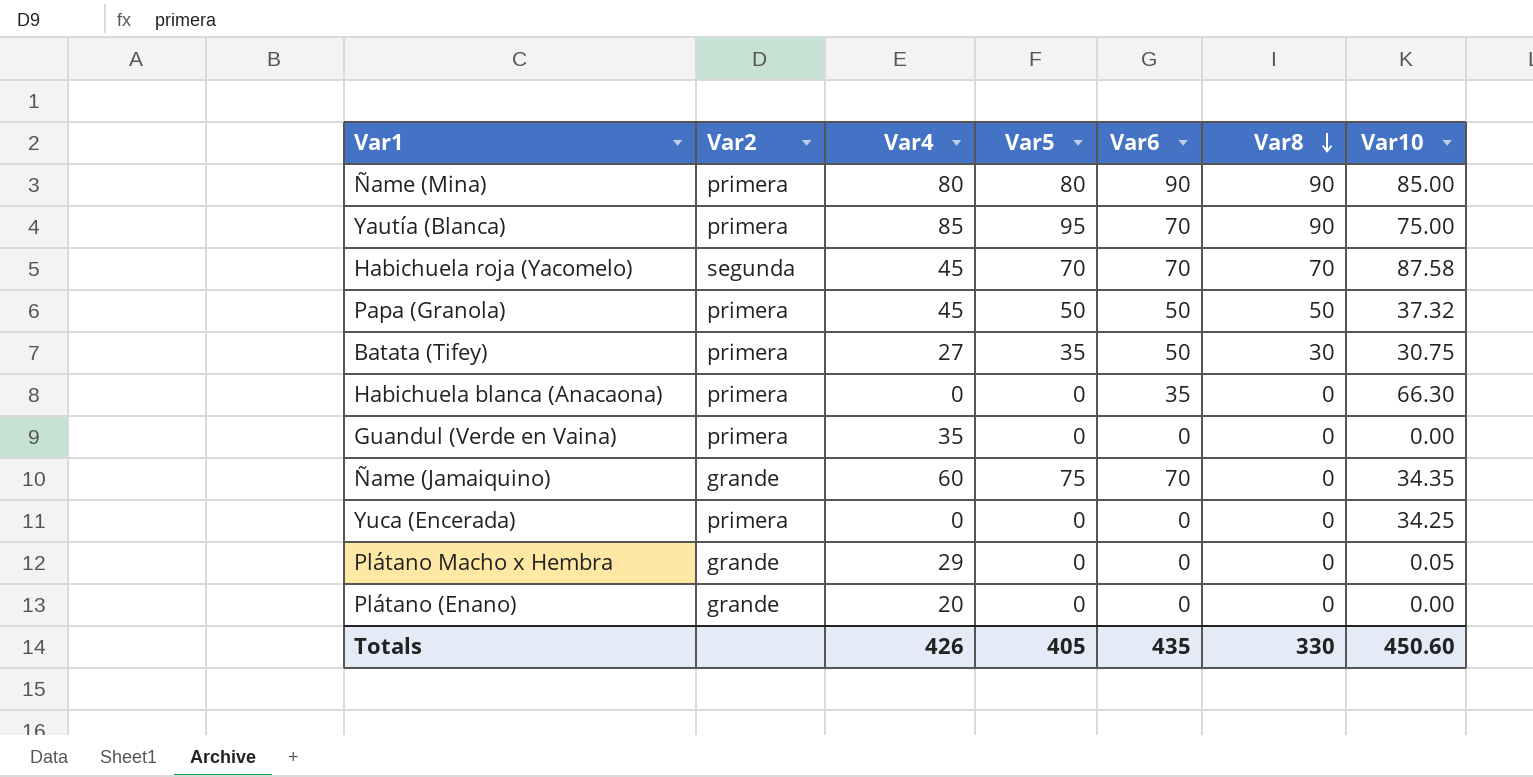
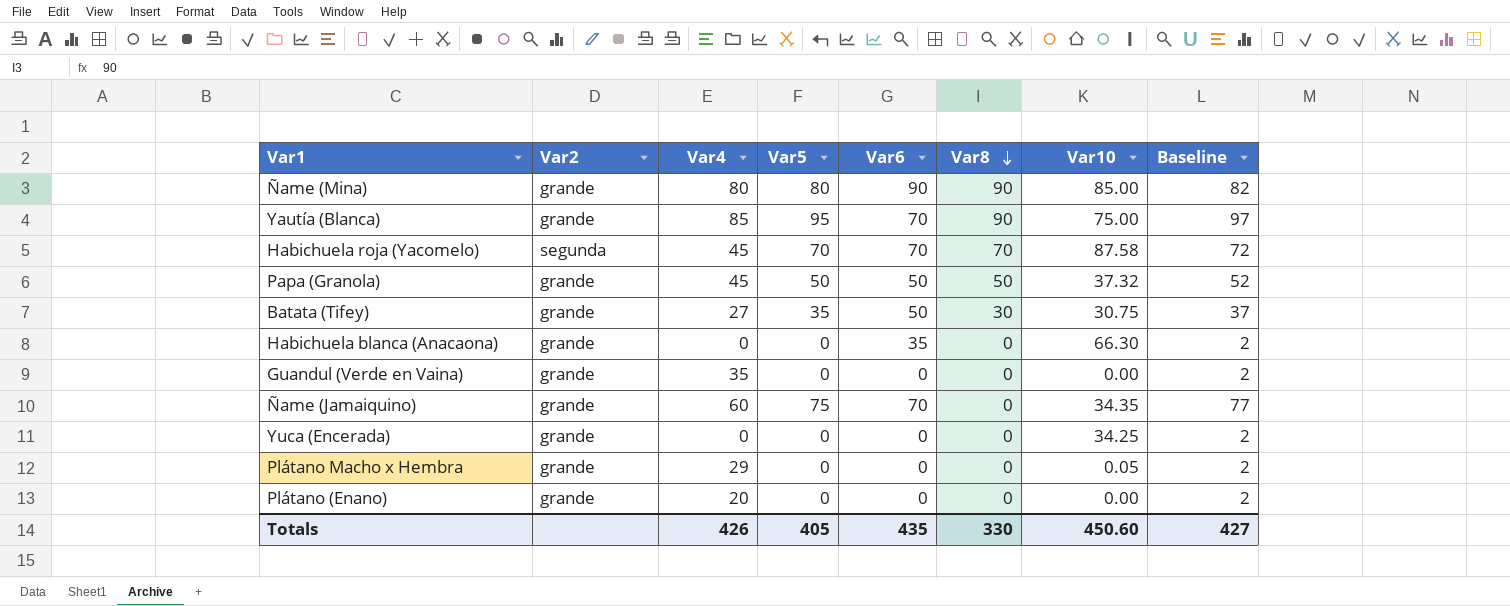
column Baseline | formula: none -> [Var5] + 2
Ñame (Mina) | Var2: primera -> grande
Yautía (Blanca) | Var2: primera -> grande
Papa (Granola) | Var2: primera -> grande
Batata (Tifey) | Var2: primera -> grande
Habichuela blanca (Anacaona) | Var2: primera -> grande
Guandul (Verde en Vaina) | Var2: primera -> grande
Yuca (Encerada) | Var2: primera -> grande

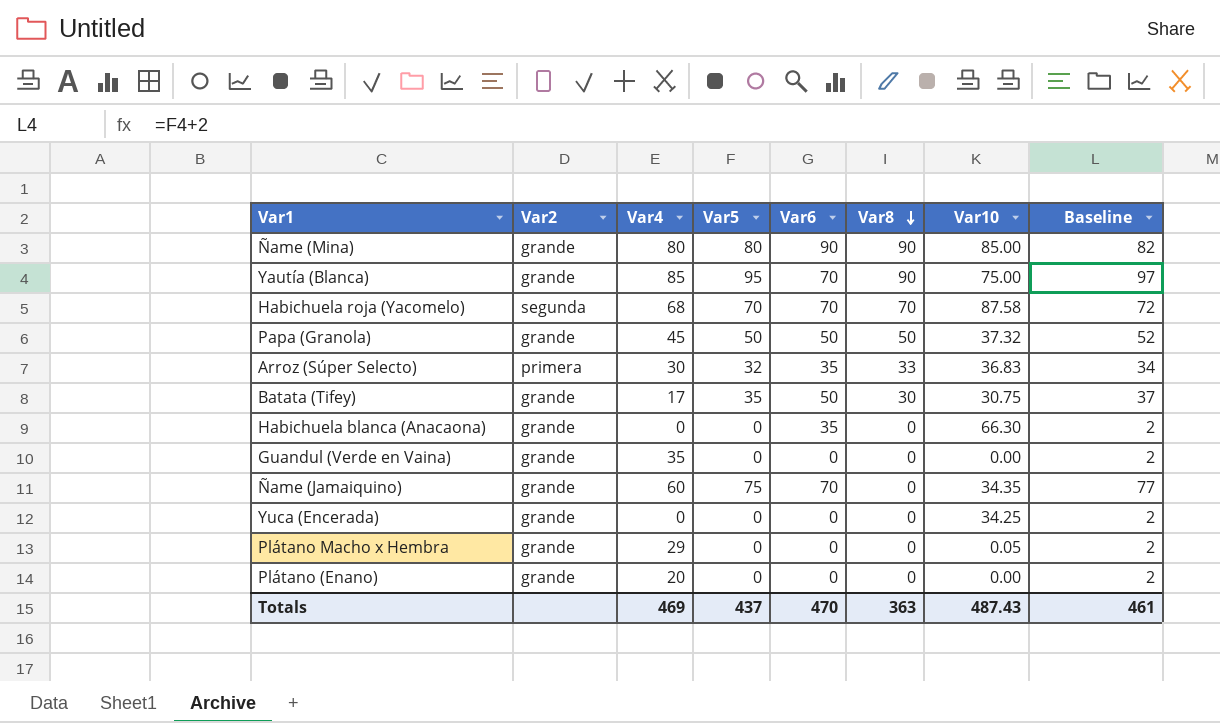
Habichuela roja (Yacomelo) | Var4: 45 -> 68
row Arroz (Súper Selecto): none -> primera | 30 | 32 | 35 | 33 | 36.83 | 34
Batata (Tifey) | Var4: 27 -> 17
Totals | Var4: 426 -> 469
Totals | Var5: 405 -> 437
Totals | Var6: 435 -> 470
Totals | Var8: 330 -> 363
Totals | Var10: 450.60 -> 487.43
Totals | Baseline: 427 -> 461

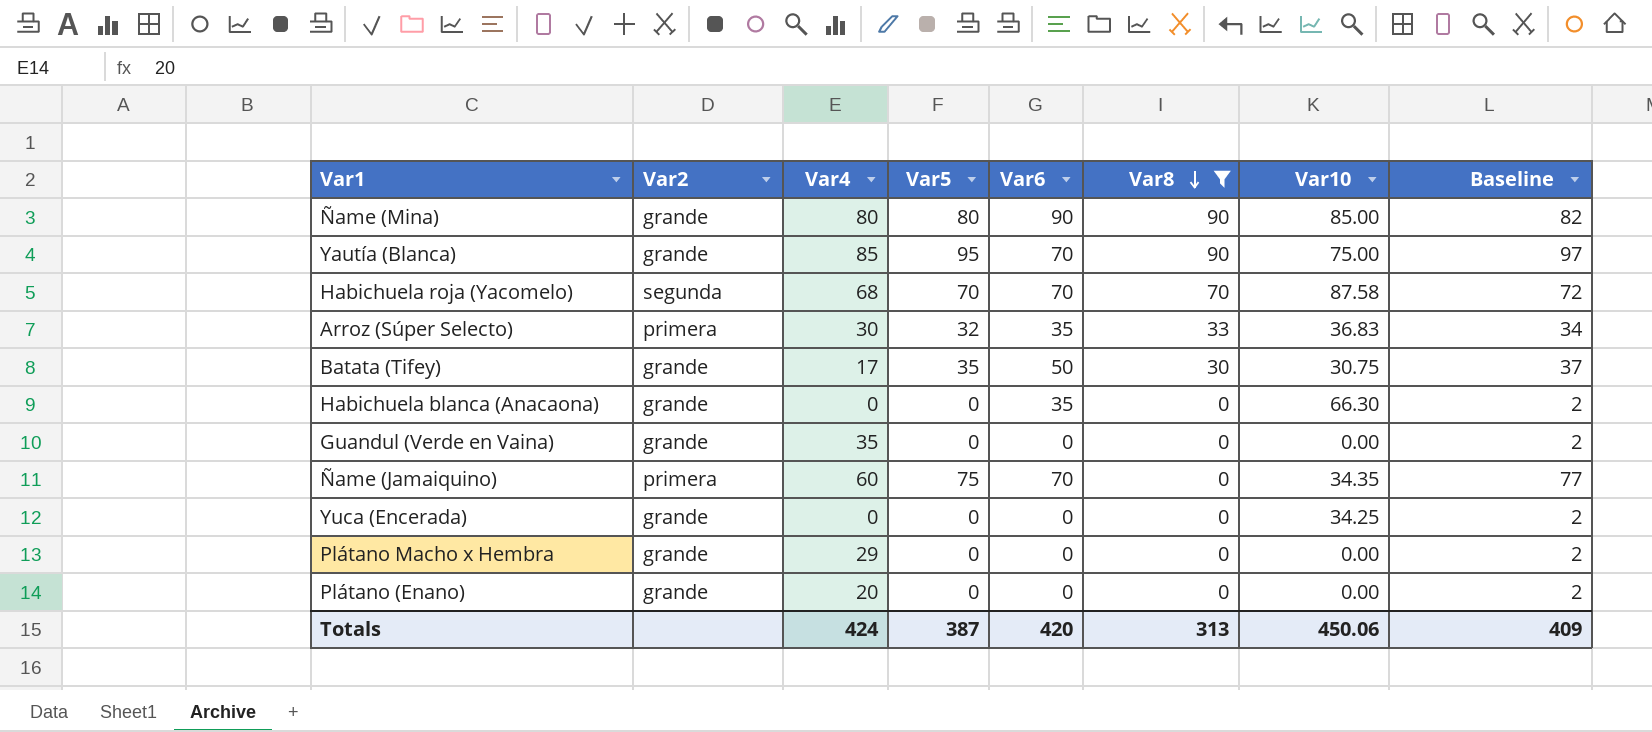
filter: none -> Var8 != 50
Ñame (Jamaiquino) | Var2: grande -> primera
Plátano Macho x Hembra | Var10: 0.05 -> 0.00
Totals | Var4: 469 -> 424
Totals | Var5: 437 -> 387
Totals | Var6: 470 -> 420
Totals | Var8: 363 -> 313
Totals | Var10: 487.43 -> 450.06
Totals | Baseline: 461 -> 409

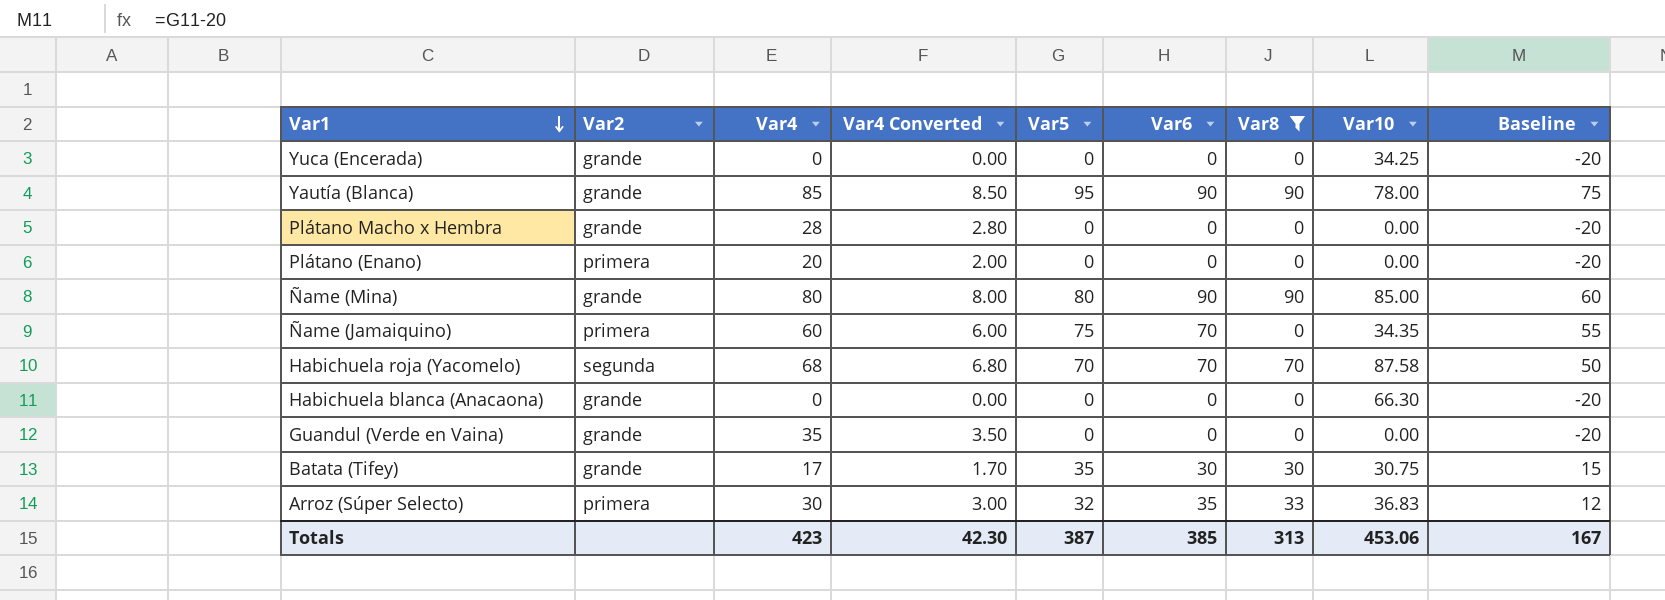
row order: Var8 descending -> Var1 descending
column Var4 Converted | formula: none -> [Var4] * 0.1
column Baseline | formula: [Var5] + 2 -> [Var5] - 20
Yautía (Blanca) | Var6: 70 -> 90
Yautía (Blanca) | Var10: 75.00 -> 78.00
Plátano Macho x Hembra | Var4: 29 -> 28
Plátano (Enano) | Var2: grande -> primera
Habichuela blanca (Anacaona) | Var6: 35 -> 0
Batata (Tifey) | Var6: 50 -> 30
Totals | Var4: 424 -> 423
Totals | Var6: 420 -> 385
Totals | Var10: 450.06 -> 453.06
Totals | Baseline: 409 -> 167

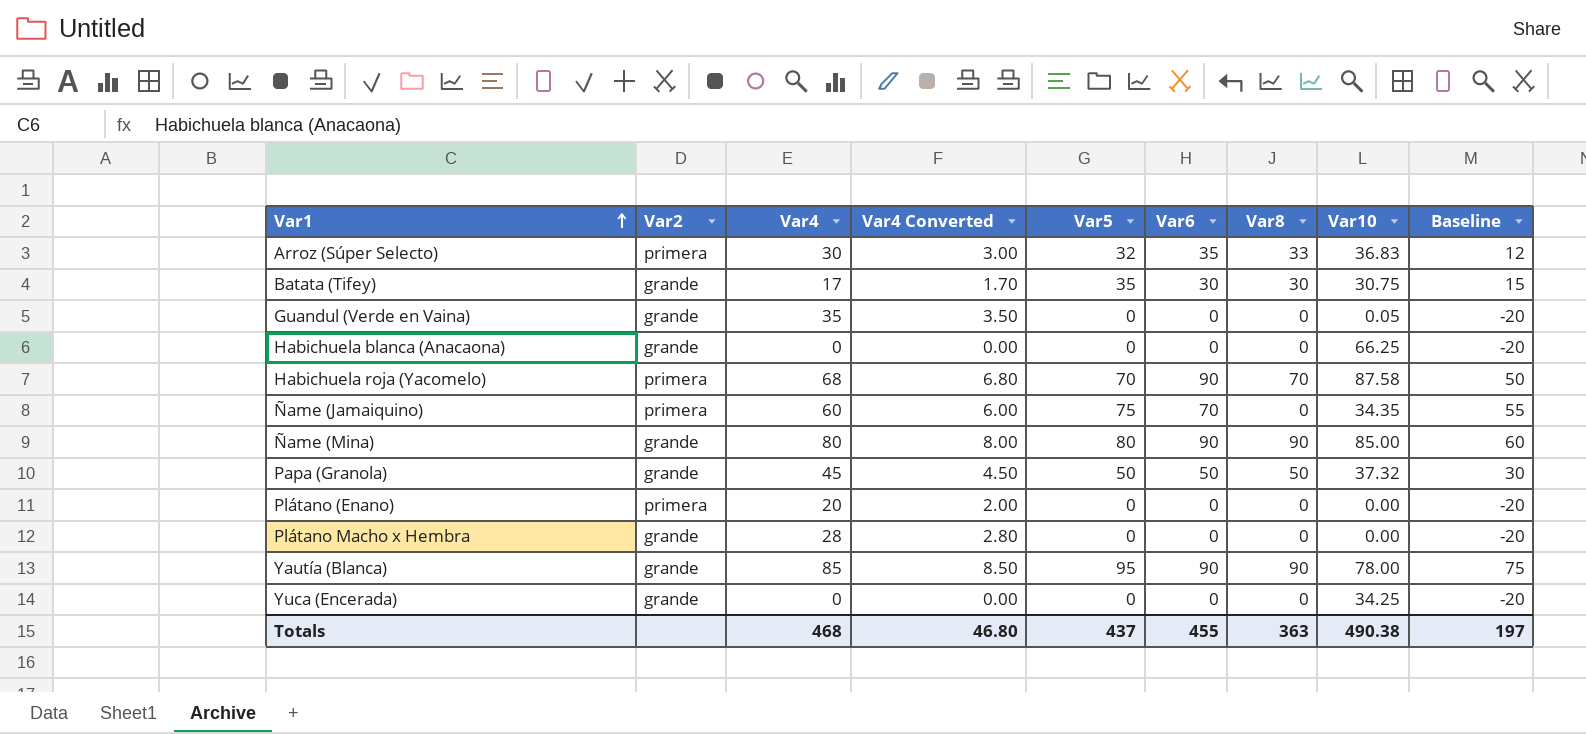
filter: Var8 != 50 -> none
row order: Var1 descending -> Var1 ascending
Guandul (Verde en Vaina) | Var10: 0.00 -> 0.05
Habichuela blanca (Anacaona) | Var10: 66.30 -> 66.25
Habichuela roja (Yacomelo) | Var2: segunda -> primera
Habichuela roja (Yacomelo) | Var6: 70 -> 90
Totals | Var4: 423 -> 468
Totals | Var4 Converted: 42.30 -> 46.80
Totals | Var5: 387 -> 437
Totals | Var6: 385 -> 455
Totals | Var8: 313 -> 363
Totals | Var10: 453.06 -> 490.38
Totals | Baseline: 167 -> 197

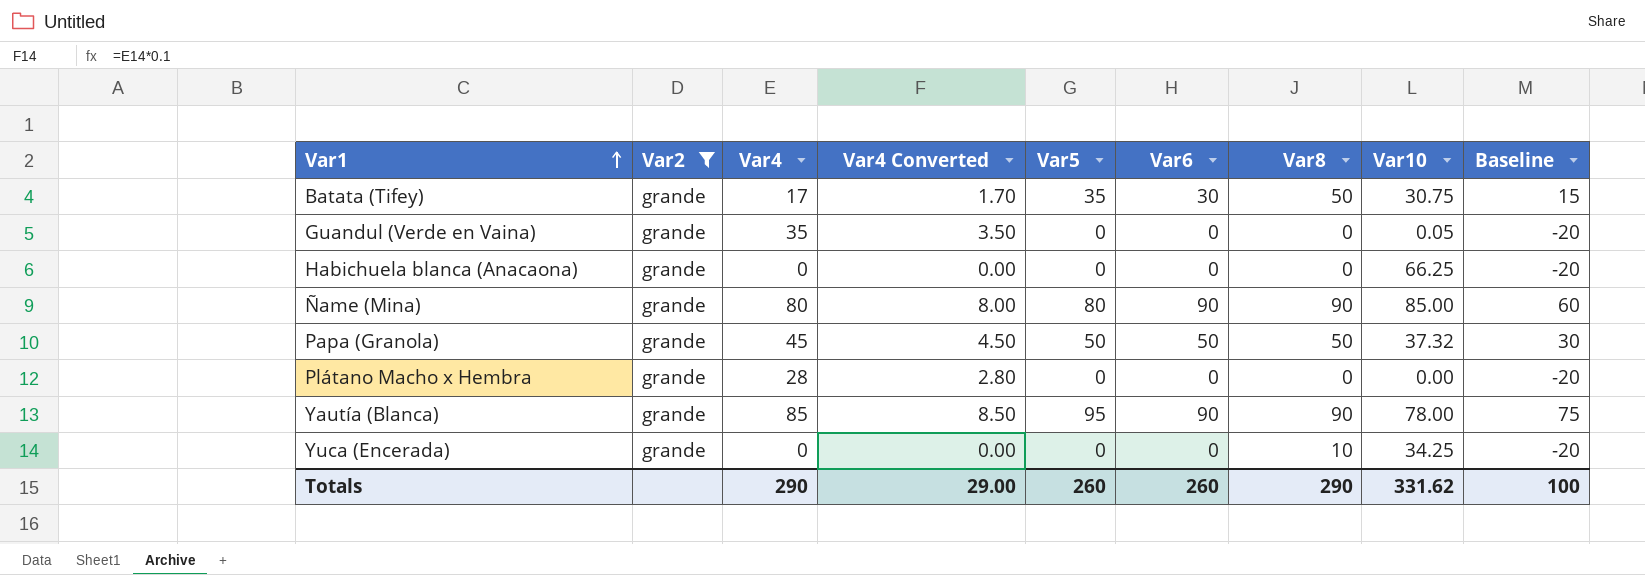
filter: none -> Var2 = grande
Batata (Tifey) | Var8: 30 -> 50
Yuca (Encerada) | Var8: 0 -> 10
Totals | Var4: 468 -> 290
Totals | Var4 Converted: 46.80 -> 29.00
Totals | Var5: 437 -> 260
Totals | Var6: 455 -> 260
Totals | Var8: 363 -> 290
Totals | Var10: 490.38 -> 331.62
Totals | Baseline: 197 -> 100

